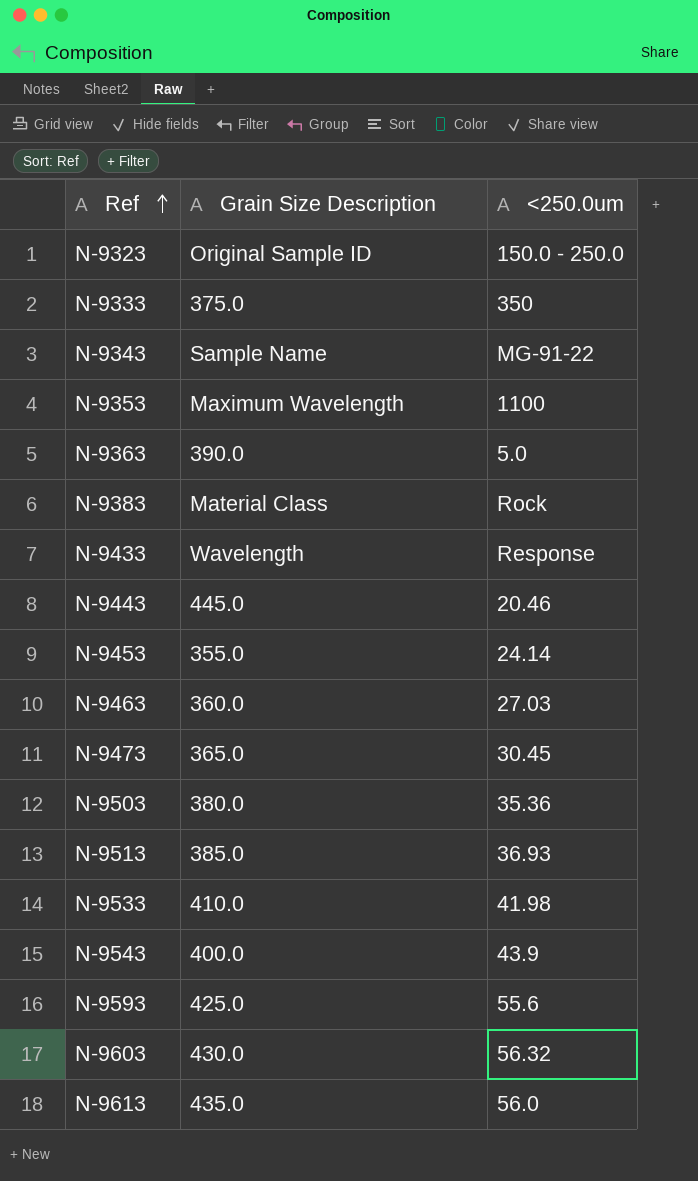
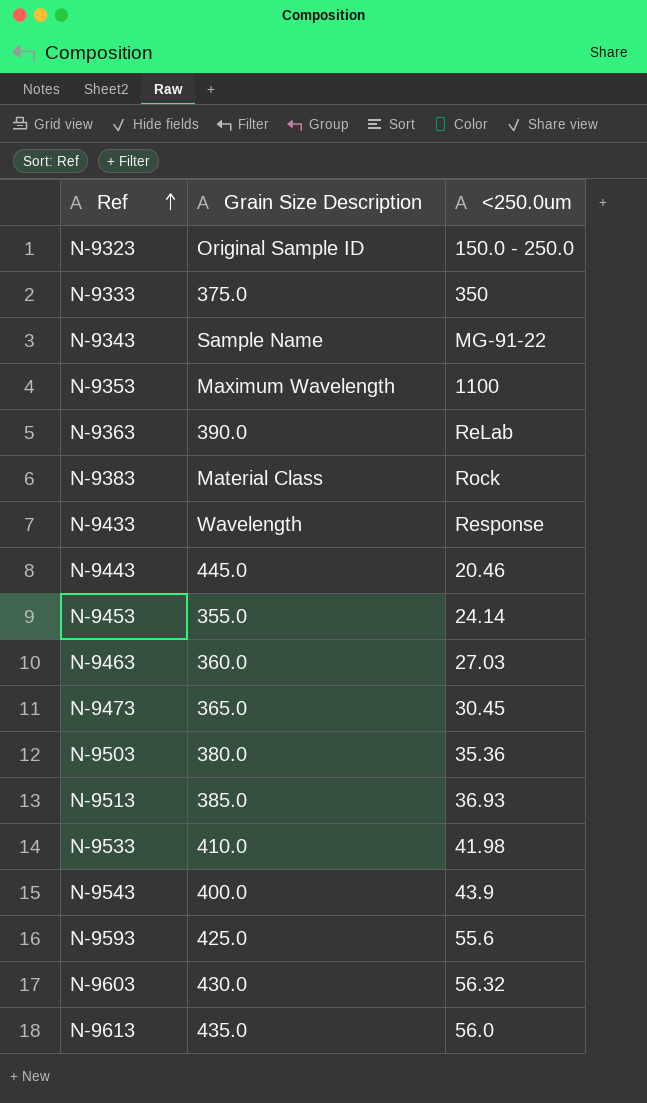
N-9363 | <250.0um: 5.0 -> ReLab

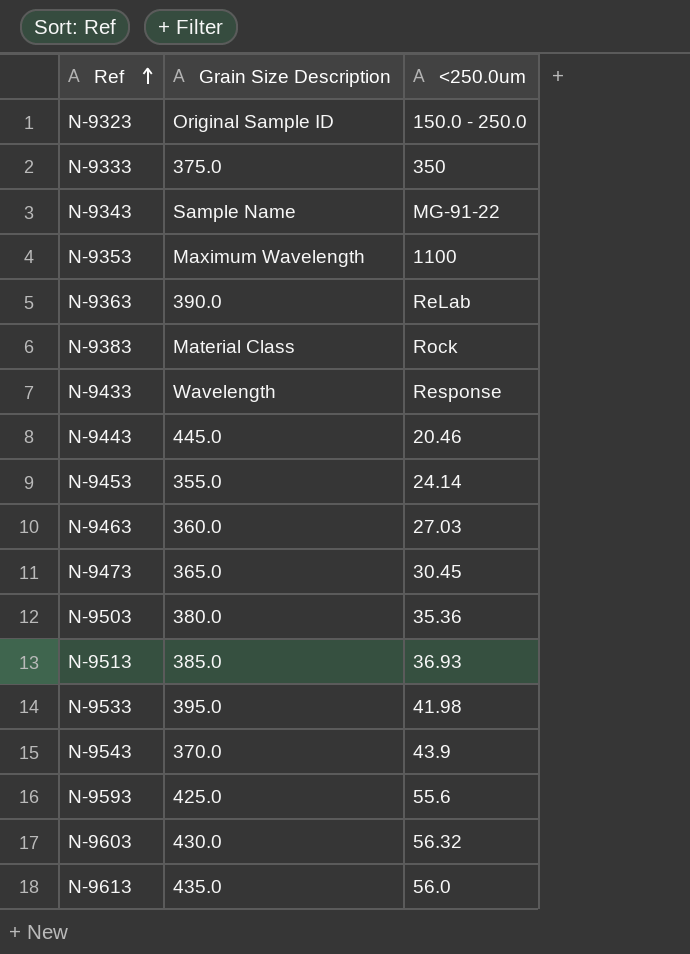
N-9533 | Grain Size Description: 410.0 -> 395.0
N-9543 | Grain Size Description: 400.0 -> 370.0

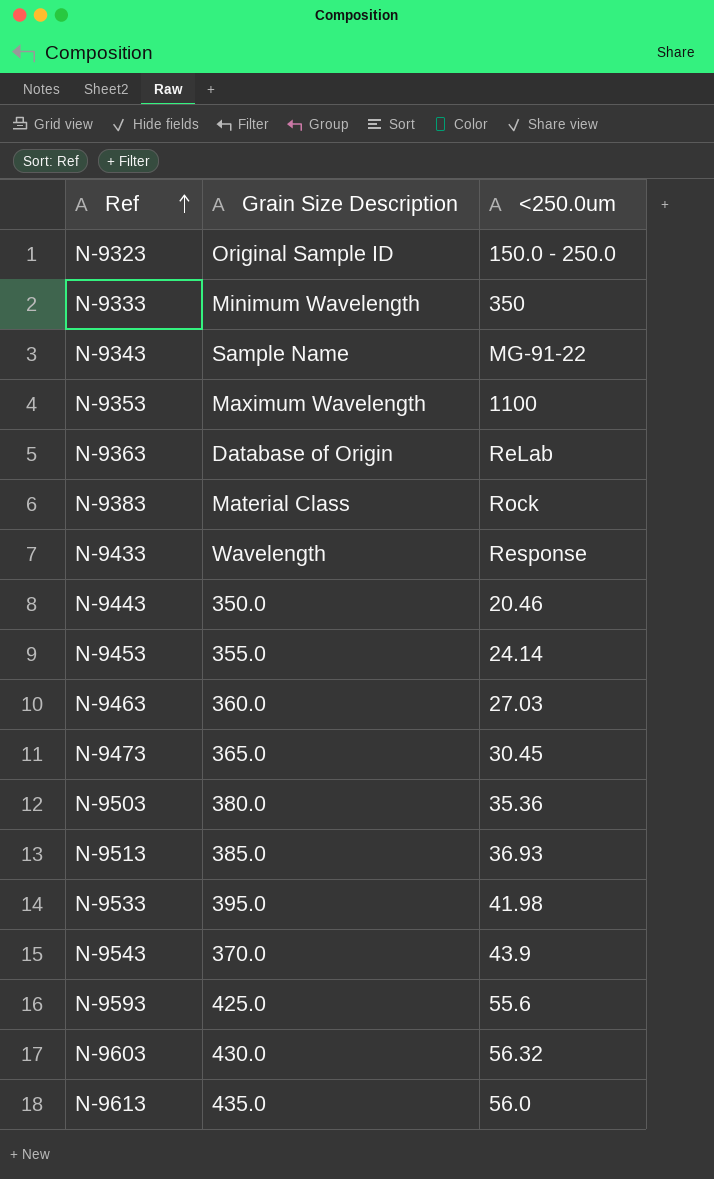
N-9333 | Grain Size Description: 375.0 -> Minimum Wavelength
N-9363 | Grain Size Description: 390.0 -> Database of Origin
N-9443 | Grain Size Description: 445.0 -> 350.0

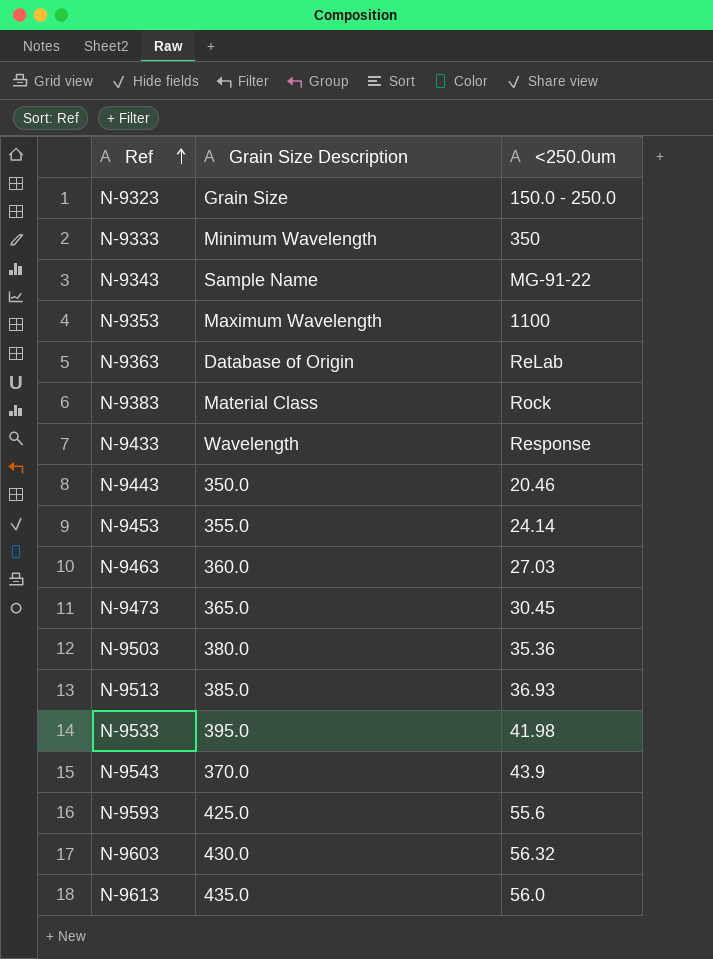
N-9323 | Grain Size Description: Original Sample ID -> Grain Size

